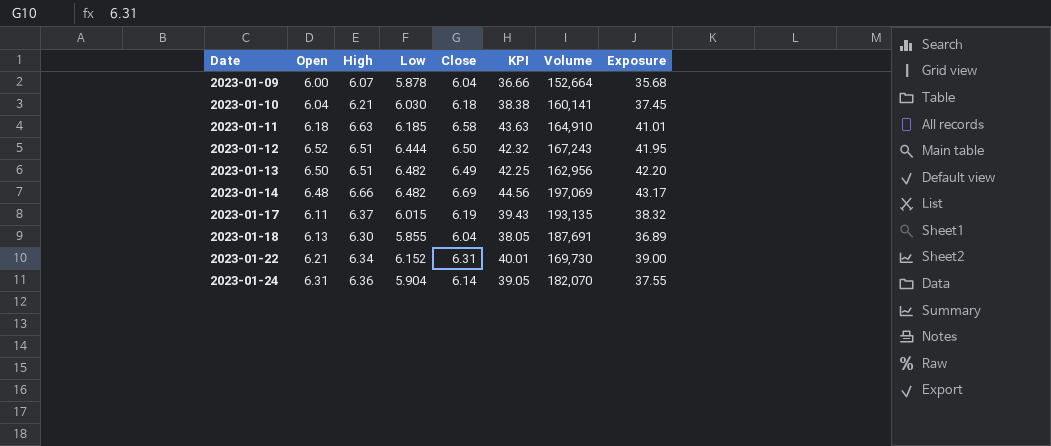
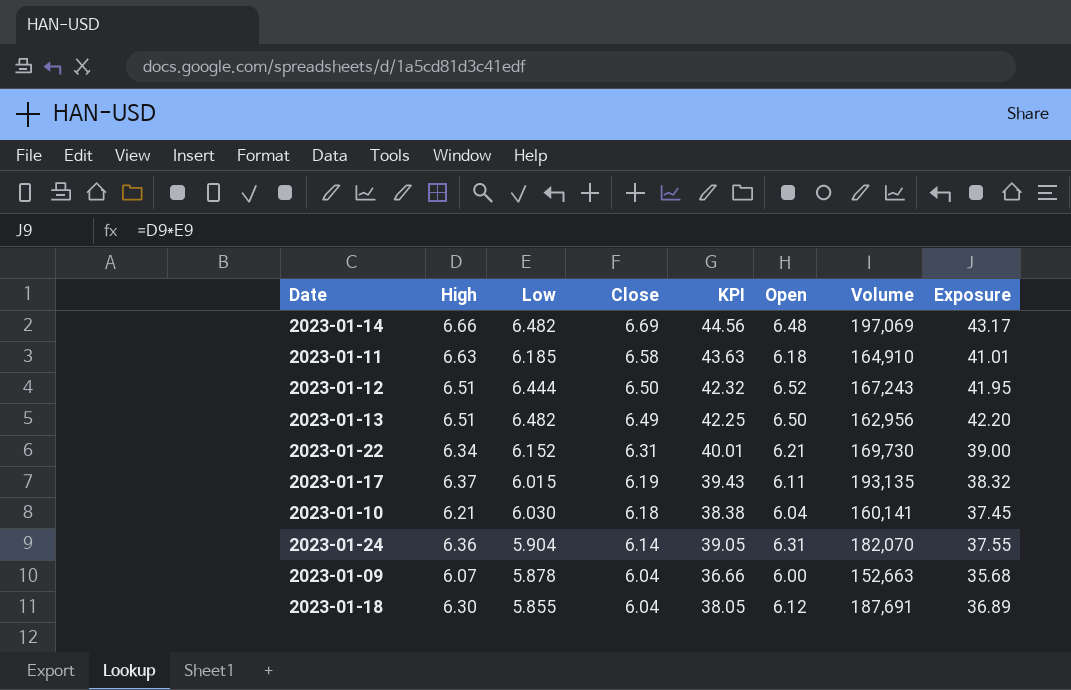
row order: Date ascending -> Close descending
column Open | position: 2 -> 6
2023-01-09 | Volume: 152,664 -> 152,663
2023-01-18 | Open: 6.13 -> 6.12

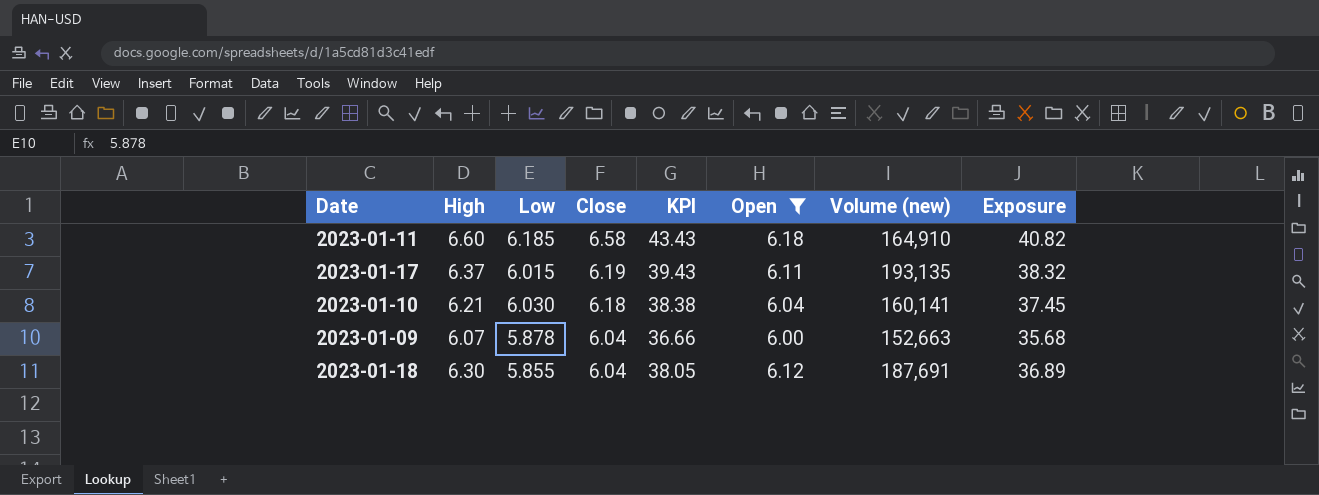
filter: none -> Open <= 6.18
column name: Volume -> Volume (new)
2023-01-11 | High: 6.63 -> 6.60
2023-01-11 | KPI: 43.63 -> 43.43
2023-01-11 | Exposure: 41.01 -> 40.82

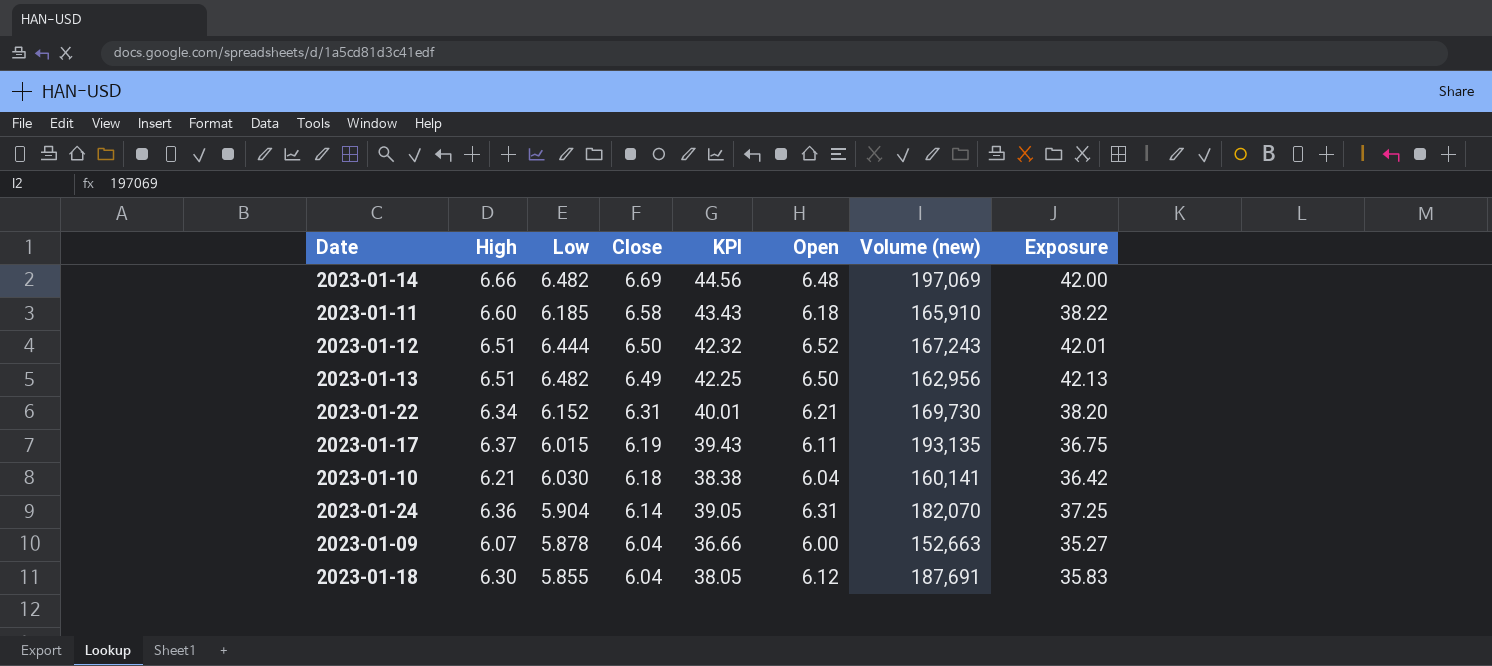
filter: Open <= 6.18 -> none
column Exposure | formula: [High] * [Low] -> [Low] * [Open]
2023-01-11 | Volume (new): 164,910 -> 165,910

